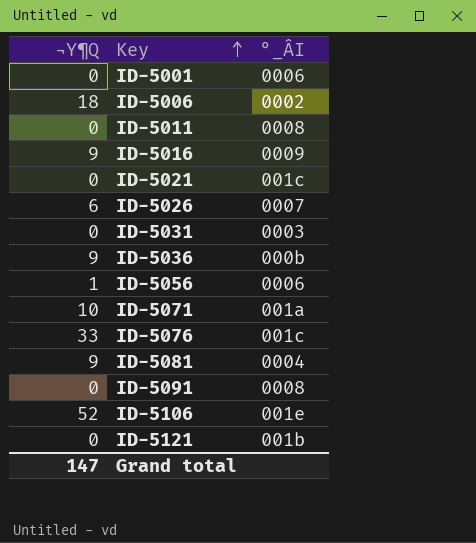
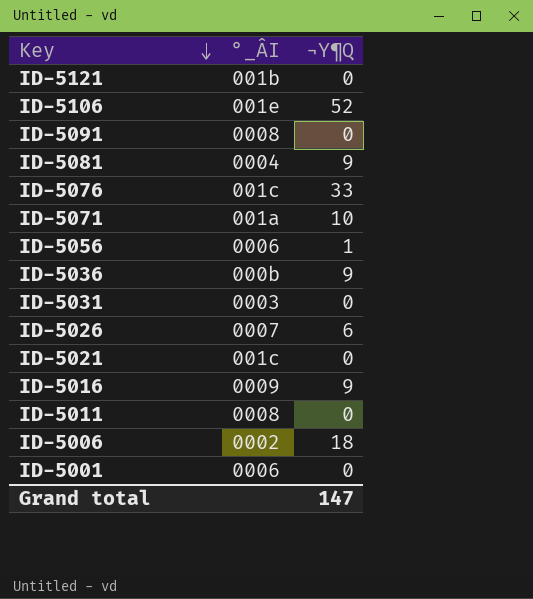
row order: Key ascending -> Key descending
column ¬Y¶Q | position: 1 -> 3

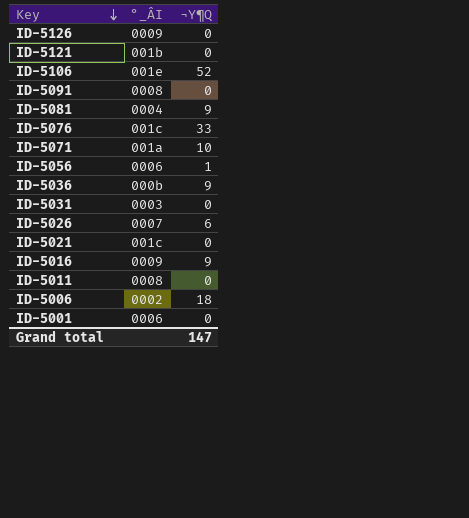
row ID-5126: none -> 0009 | 0

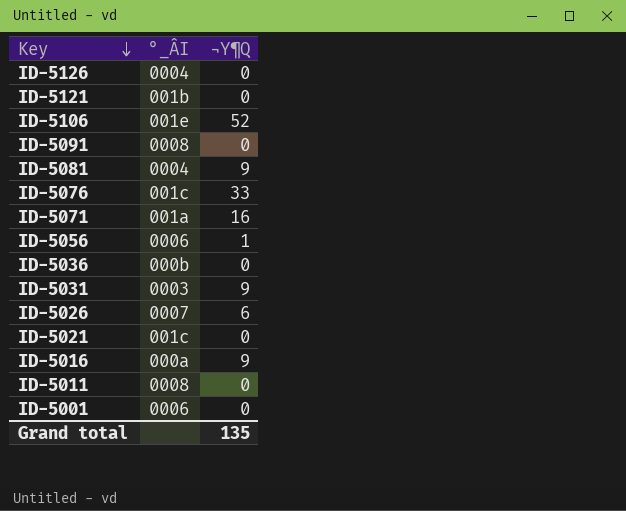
row ID-5006: 0002 | 18 -> none
ID-5126 | °_ÂI: 0009 -> 0004
ID-5071 | ¬Y¶Q: 10 -> 16
ID-5036 | ¬Y¶Q: 9 -> 0
ID-5031 | ¬Y¶Q: 0 -> 9
ID-5016 | °_ÂI: 0009 -> 000a
Grand total | ¬Y¶Q: 147 -> 135

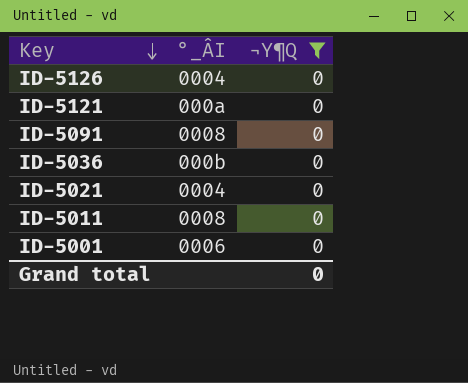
filter: none -> ¬Y¶Q = 0
ID-5121 | °_ÂI: 001b -> 000a
ID-5021 | °_ÂI: 001c -> 0004
Grand total | ¬Y¶Q: 135 -> 0

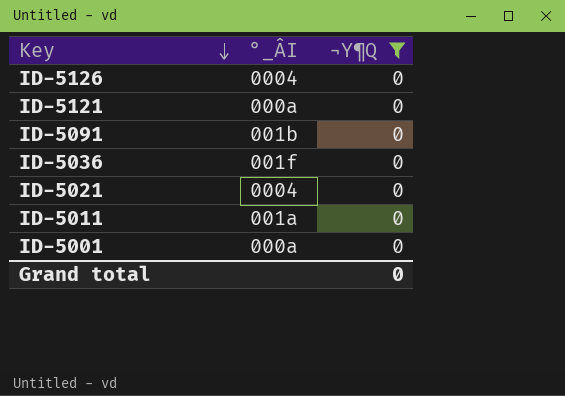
ID-5091 | °_ÂI: 0008 -> 001b
ID-5036 | °_ÂI: 000b -> 001f
ID-5011 | °_ÂI: 0008 -> 001a
ID-5001 | °_ÂI: 0006 -> 000a

